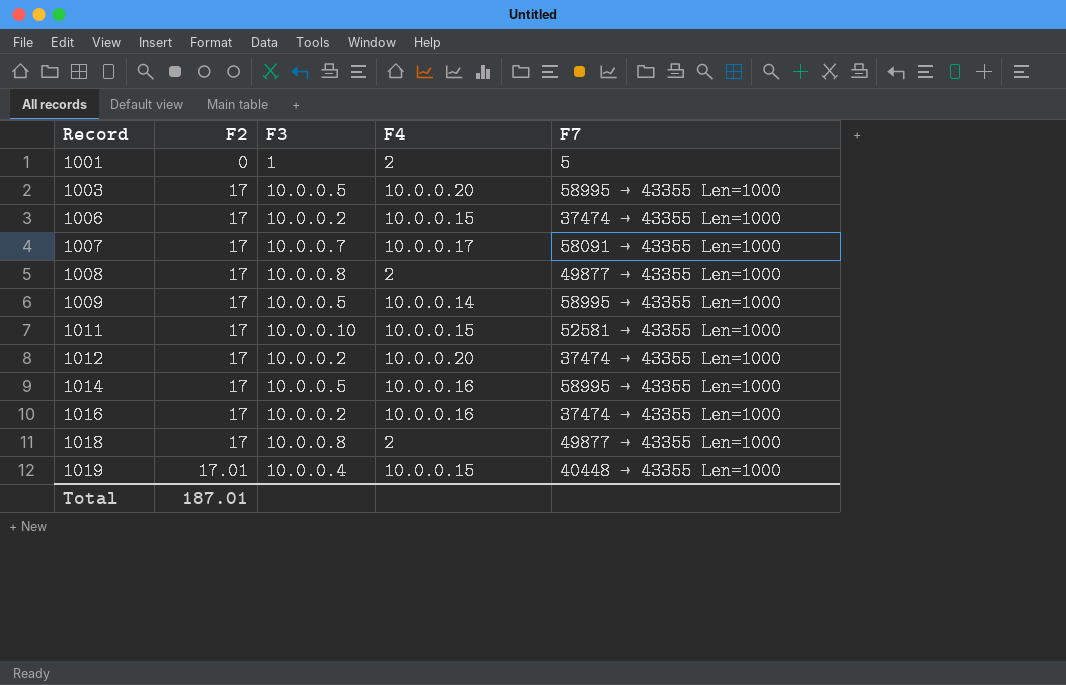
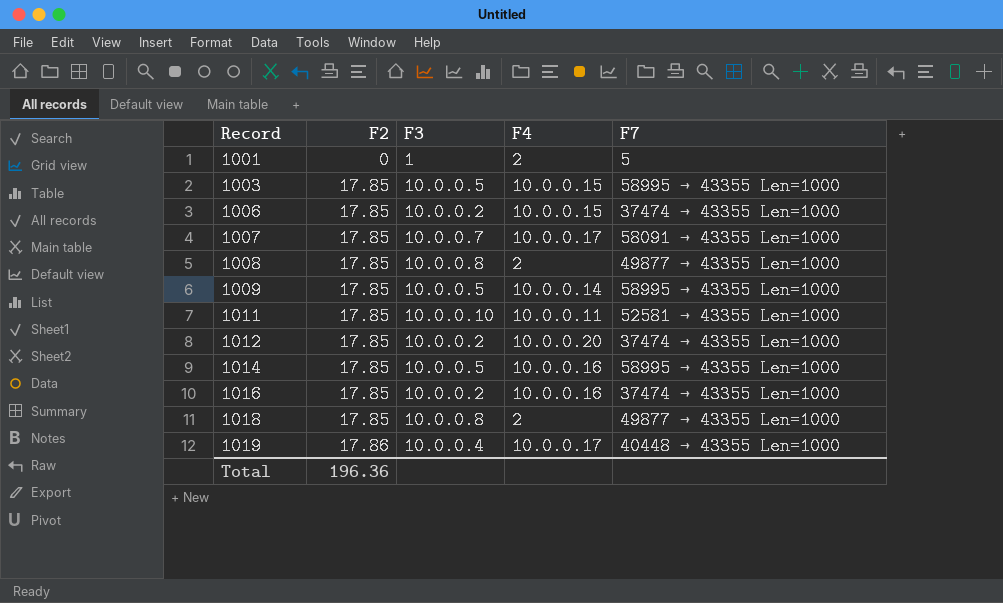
1003 | F2: 17 -> 17.85
1003 | F4: 10.0.0.20 -> 10.0.0.15
1006 | F2: 17 -> 17.85
1007 | F2: 17 -> 17.85
1008 | F2: 17 -> 17.85
1009 | F2: 17 -> 17.85
1011 | F2: 17 -> 17.85
1011 | F4: 10.0.0.15 -> 10.0.0.11
1012 | F2: 17 -> 17.85
1014 | F2: 17 -> 17.85
1016 | F2: 17 -> 17.85
1018 | F2: 17 -> 17.85
1019 | F2: 17.01 -> 17.86
1019 | F4: 10.0.0.15 -> 10.0.0.17
Total | F2: 187.01 -> 196.36

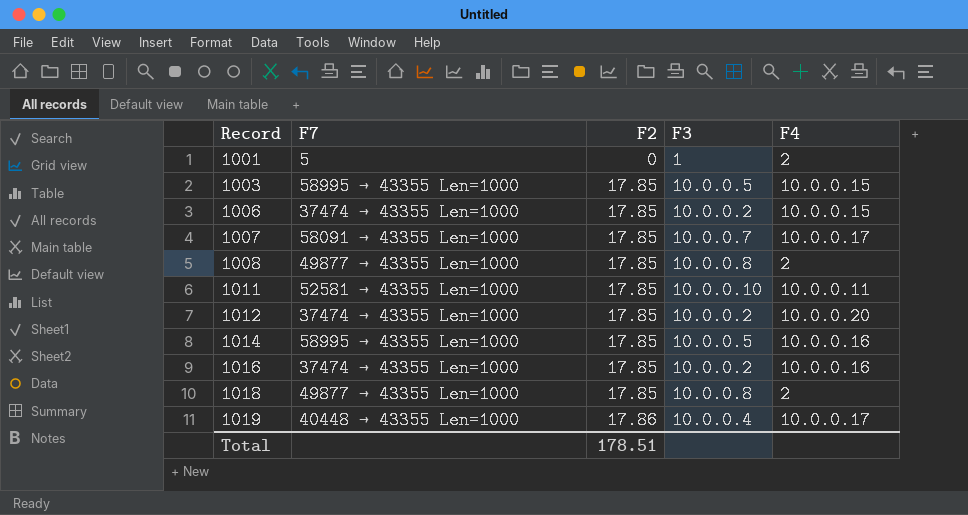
column F7 | position: 5 -> 2
row 1009: 17.85 | 10.0.0.5 | 10.0.0.14 | 58995 → 43355 Len=1000 -> none
Total | F2: 196.36 -> 178.51

